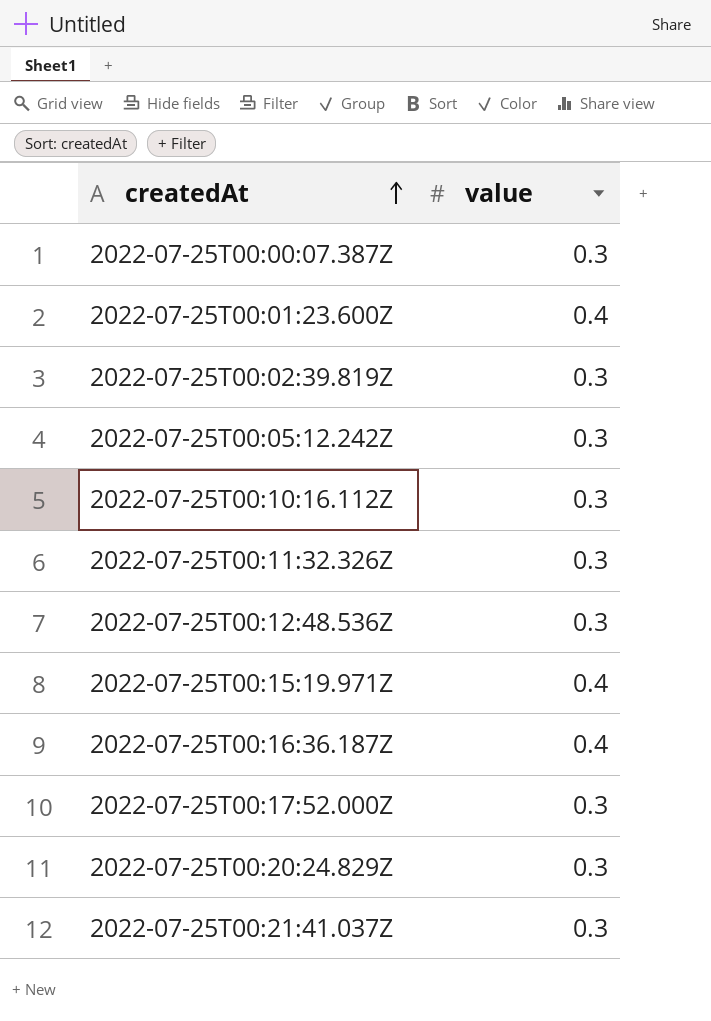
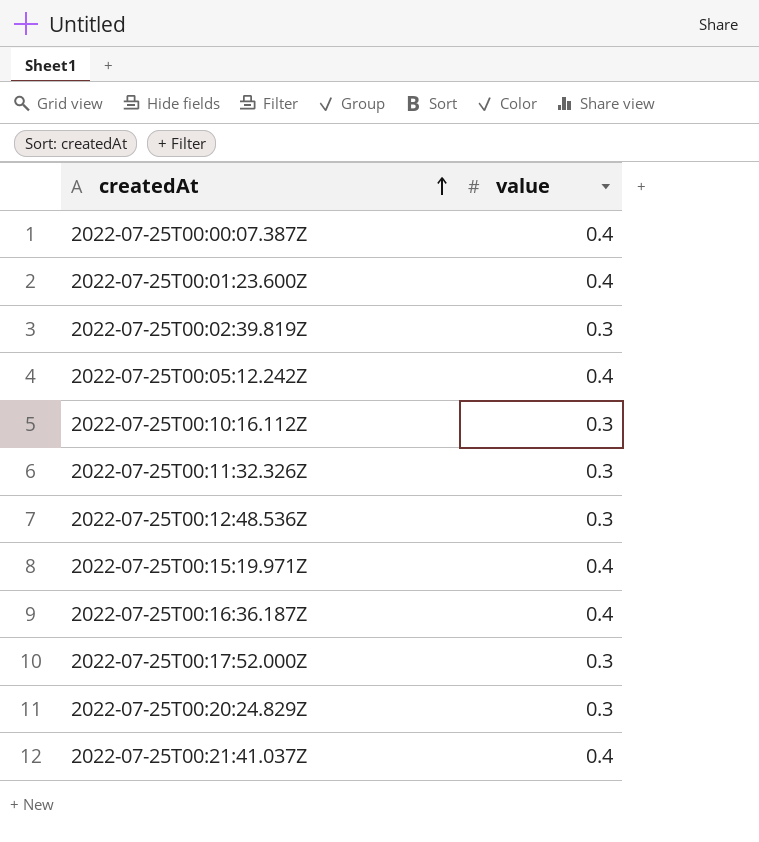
2022-07-25T00:00:07.387Z | value: 0.3 -> 0.4
2022-07-25T00:05:12.242Z | value: 0.3 -> 0.4
2022-07-25T00:21:41.037Z | value: 0.3 -> 0.4

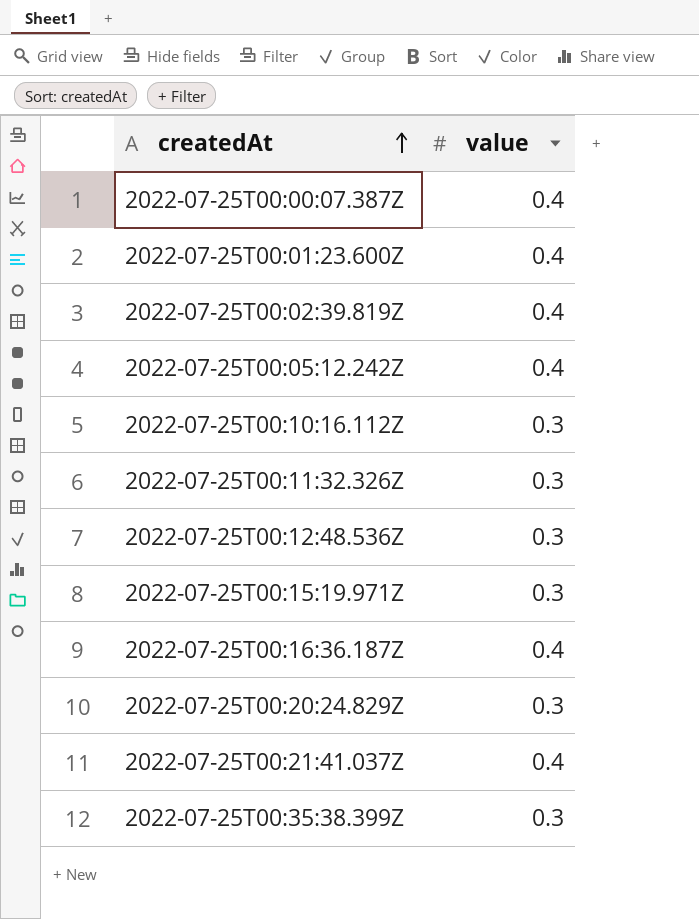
row 2022-07-25T00:17:52.000Z: 0.3 -> none
2022-07-25T00:02:39.819Z | value: 0.3 -> 0.4
2022-07-25T00:15:19.971Z | value: 0.4 -> 0.3
row 2022-07-25T00:35:38.399Z: none -> 0.3

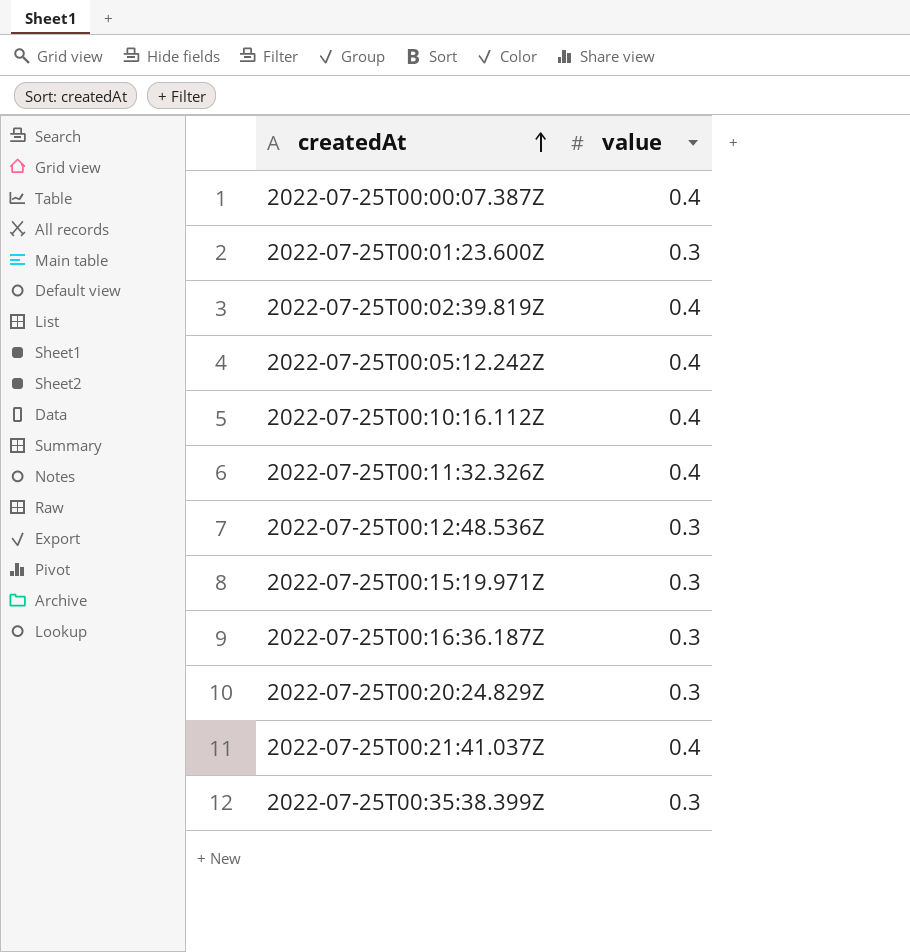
2022-07-25T00:01:23.600Z | value: 0.4 -> 0.3
2022-07-25T00:10:16.112Z | value: 0.3 -> 0.4
2022-07-25T00:11:32.326Z | value: 0.3 -> 0.4
2022-07-25T00:16:36.187Z | value: 0.4 -> 0.3

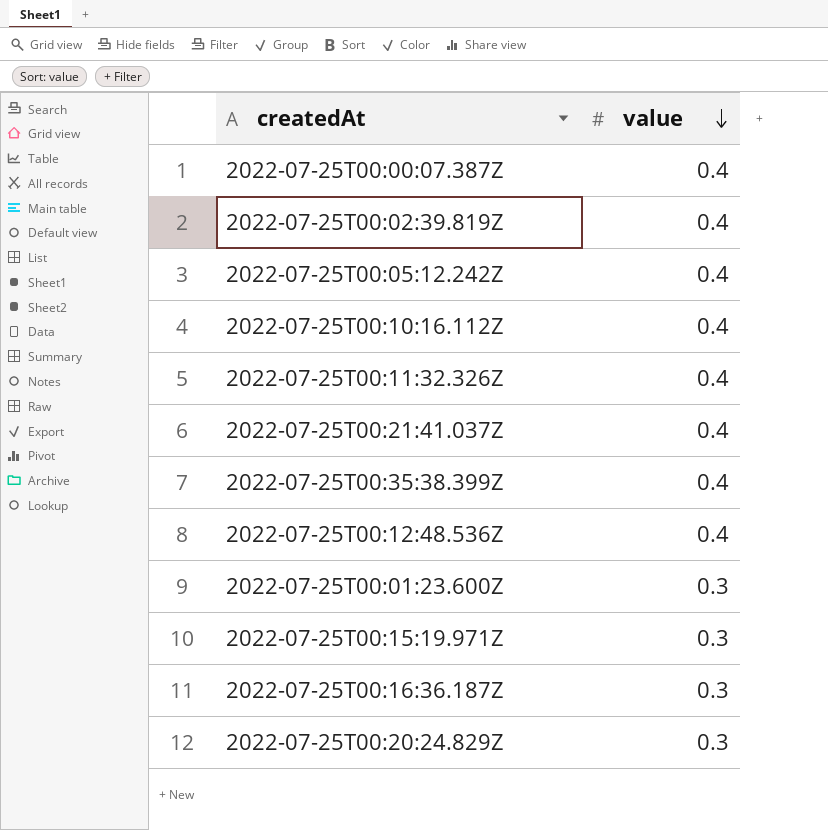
row order: createdAt ascending -> value descending
2022-07-25T00:35:38.399Z | value: 0.3 -> 0.4
2022-07-25T00:12:48.536Z | value: 0.3 -> 0.4

